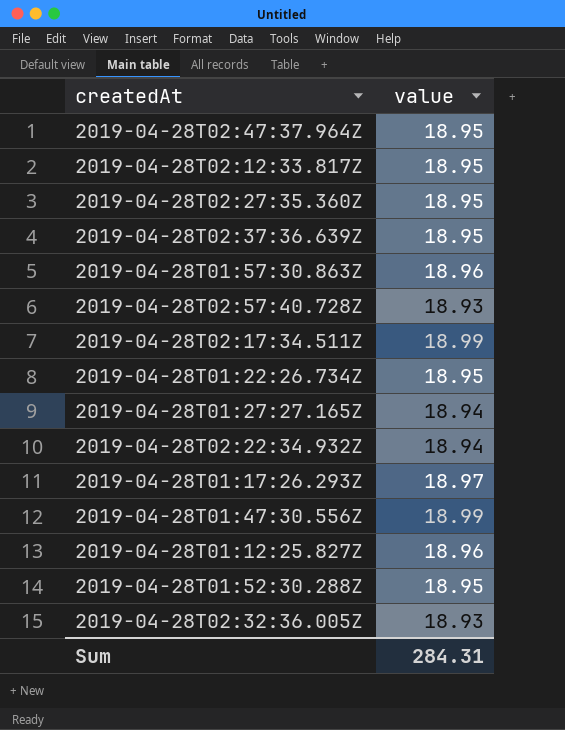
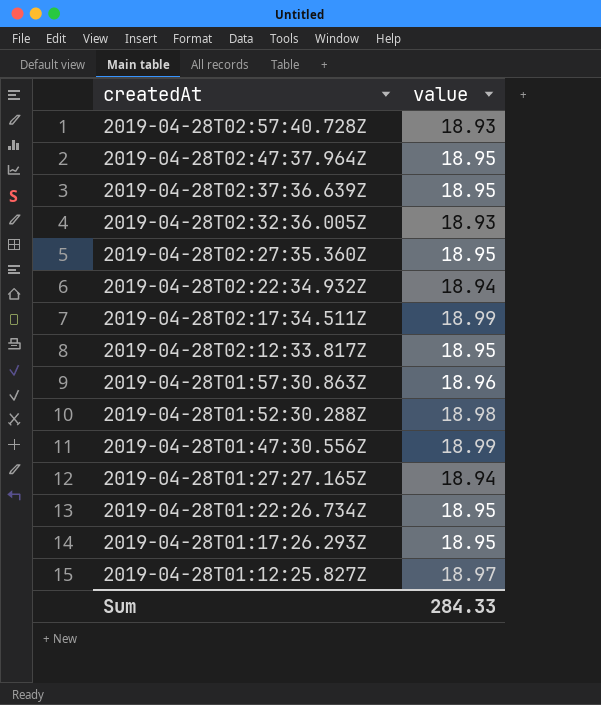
row order: none -> createdAt descending
2019-04-28T01:52:30.288Z | value: 18.95 -> 18.98
2019-04-28T01:17:26.293Z | value: 18.97 -> 18.95
2019-04-28T01:12:25.827Z | value: 18.96 -> 18.97
Sum | value: 284.31 -> 284.33

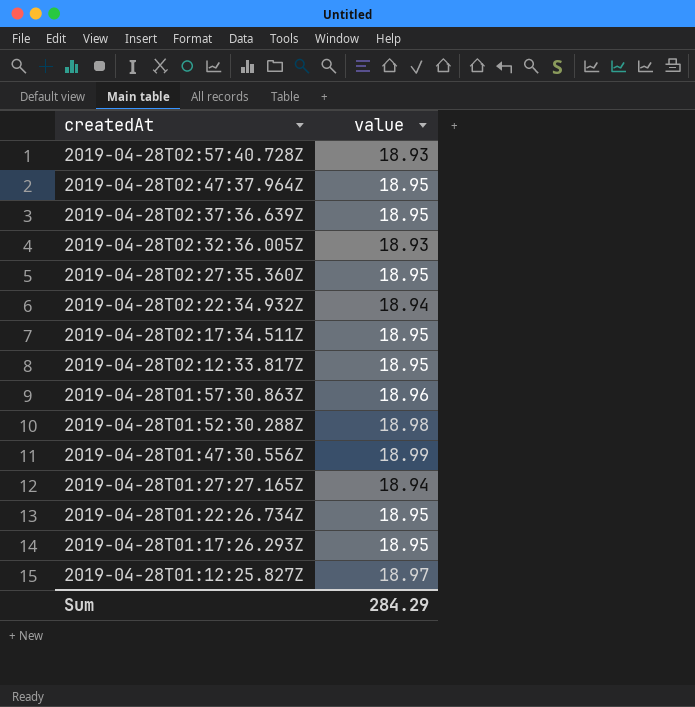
2019-04-28T02:17:34.511Z | value: 18.99 -> 18.95
Sum | value: 284.33 -> 284.29

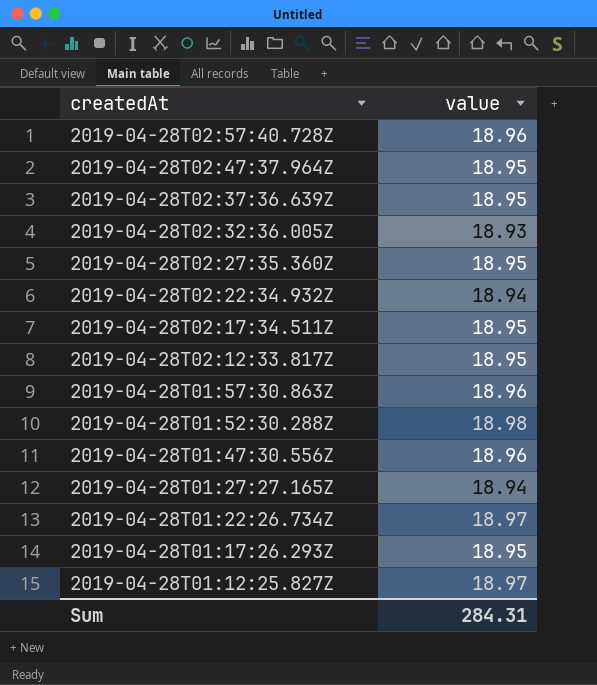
2019-04-28T02:57:40.728Z | value: 18.93 -> 18.96
2019-04-28T01:47:30.556Z | value: 18.99 -> 18.96
2019-04-28T01:22:26.734Z | value: 18.95 -> 18.97
Sum | value: 284.29 -> 284.31

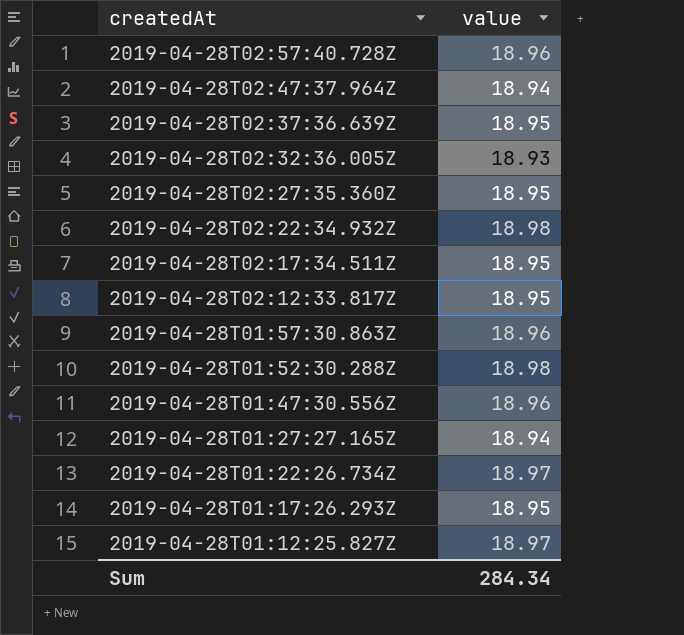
2019-04-28T02:47:37.964Z | value: 18.95 -> 18.94
2019-04-28T02:22:34.932Z | value: 18.94 -> 18.98
Sum | value: 284.31 -> 284.34

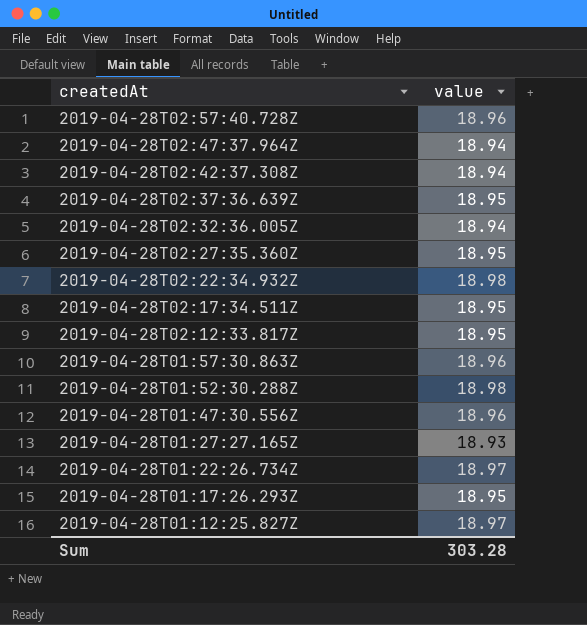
row 2019-04-28T02:42:37.308Z: none -> 18.94
2019-04-28T02:32:36.005Z | value: 18.93 -> 18.94
2019-04-28T01:27:27.165Z | value: 18.94 -> 18.93
Sum | value: 284.34 -> 303.28

